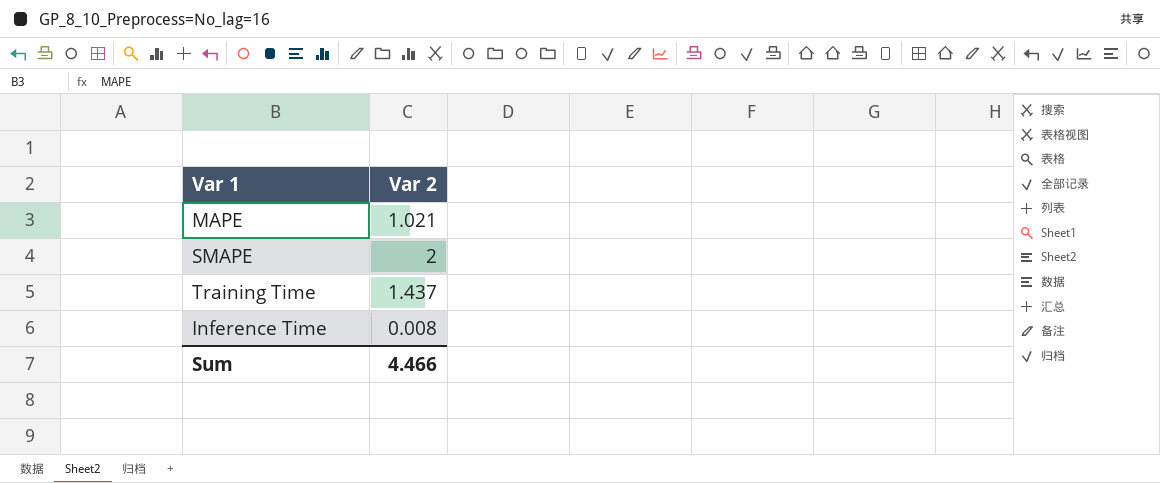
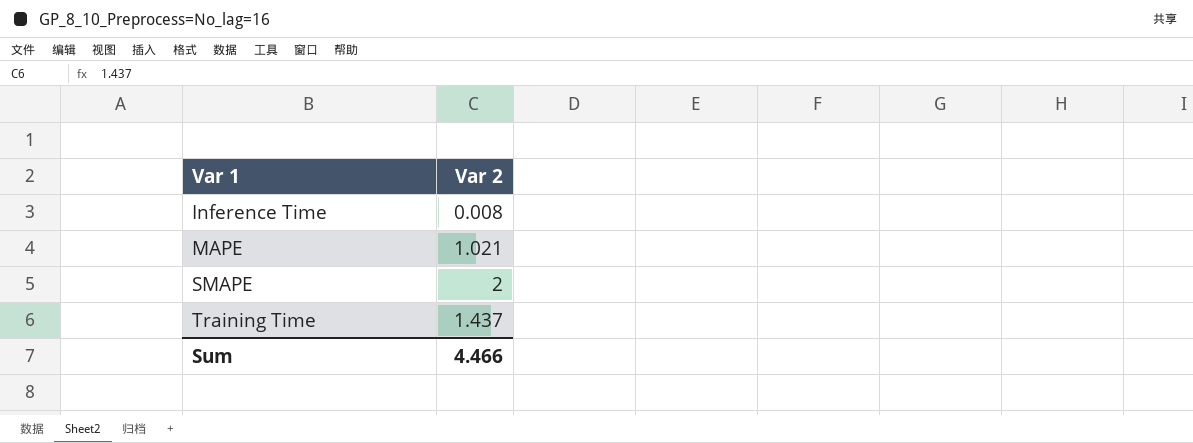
row order: none -> Var 1 ascending

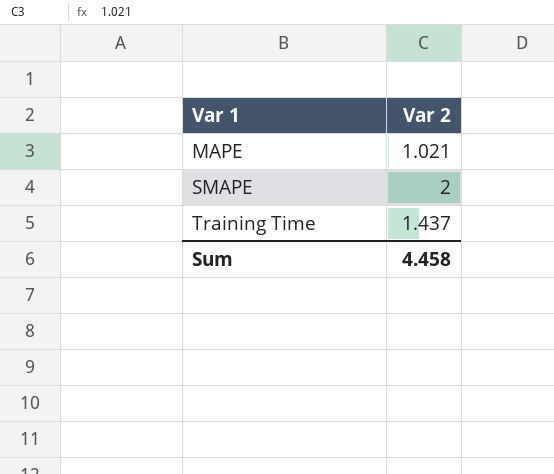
row Inference Time: 0.008 -> none
Sum | Var 2: 4.466 -> 4.458

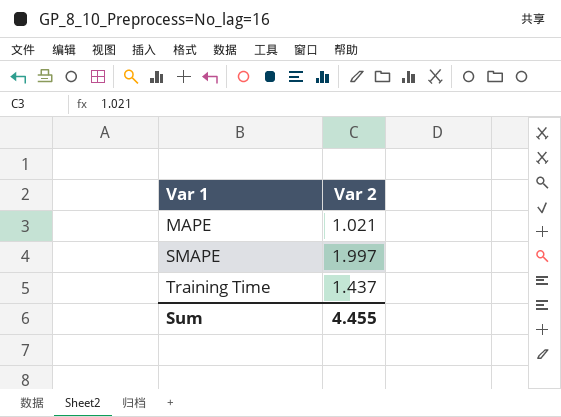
SMAPE | Var 2: 2 -> 1.997
Sum | Var 2: 4.458 -> 4.455

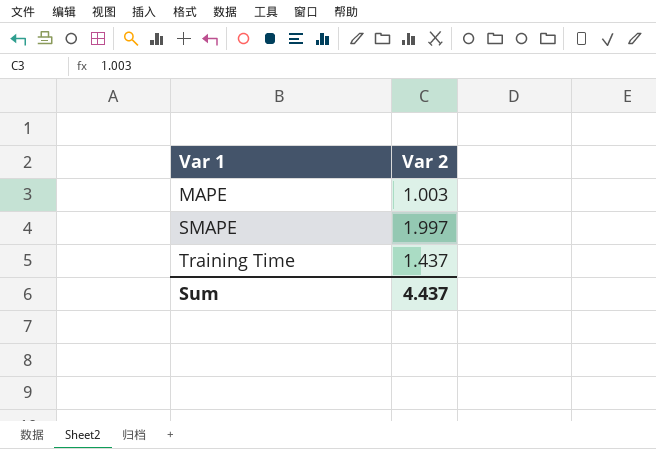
MAPE | Var 2: 1.021 -> 1.003
Sum | Var 2: 4.455 -> 4.437

